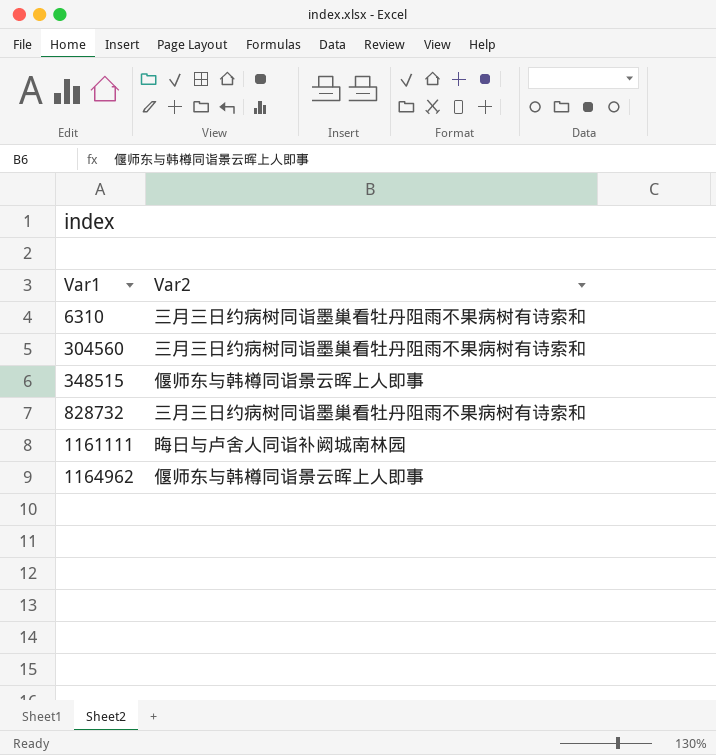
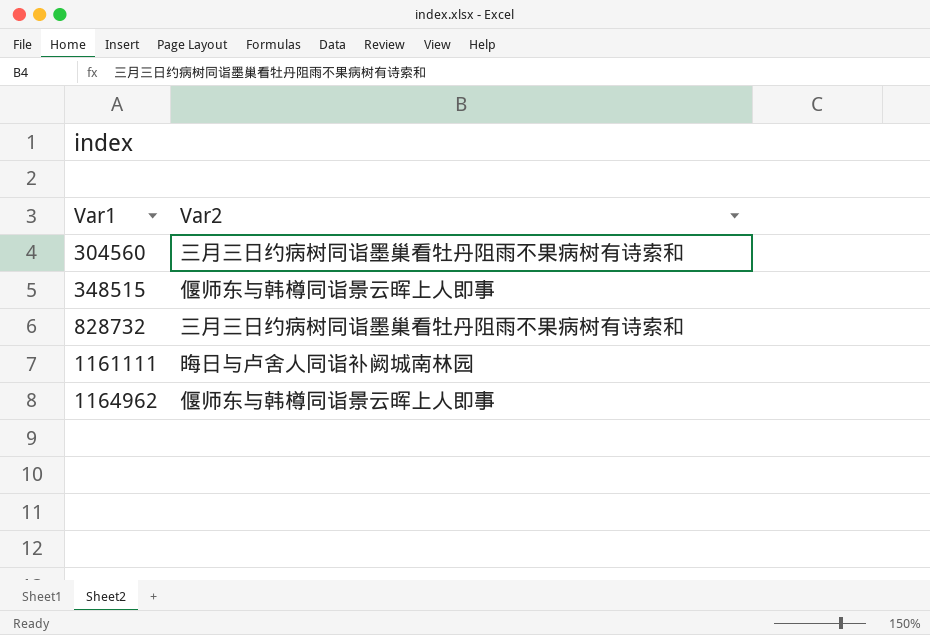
row 6310: 三月三日约病树同诣墨巢看牡丹阻雨不果病树有诗索和 -> none

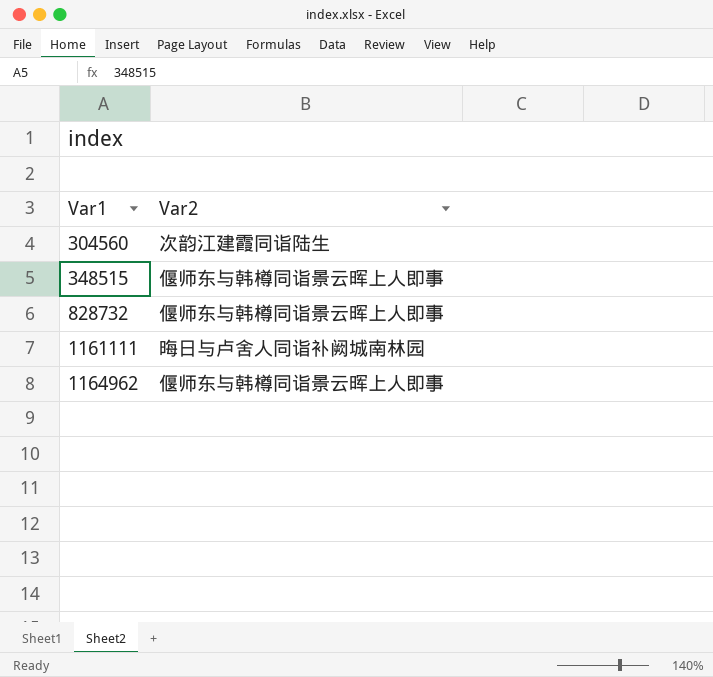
304560 | Var2: 三月三日约病树同诣墨巢看牡丹阻雨不果病树有诗索和 -> 次韵江建霞同诣陆生
828732 | Var2: 三月三日约病树同诣墨巢看牡丹阻雨不果病树有诗索和 -> 偃师东与韩樽同诣景云晖上人即事

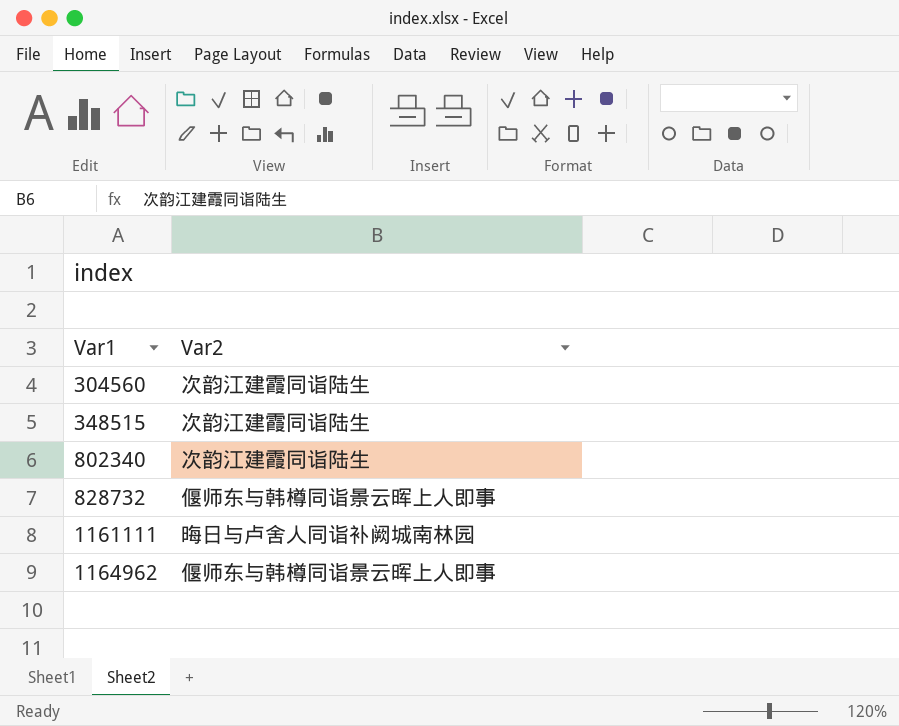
348515 | Var2: 偃师东与韩樽同诣景云晖上人即事 -> 次韵江建霞同诣陆生
row 802340: none -> 次韵江建霞同诣陆生

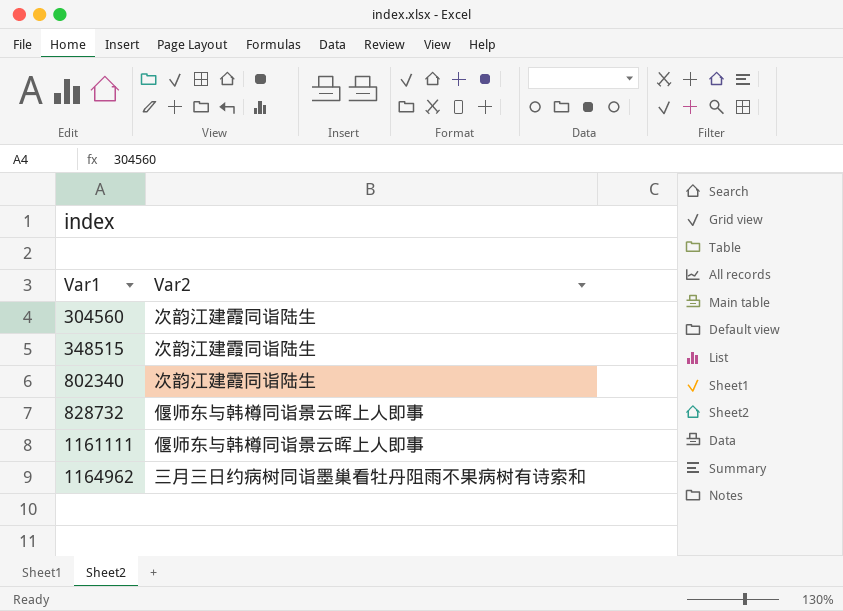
1161111 | Var2: 晦日与卢舍人同诣补阙城南林园 -> 偃师东与韩樽同诣景云晖上人即事
1164962 | Var2: 偃师东与韩樽同诣景云晖上人即事 -> 三月三日约病树同诣墨巢看牡丹阻雨不果病树有诗索和

